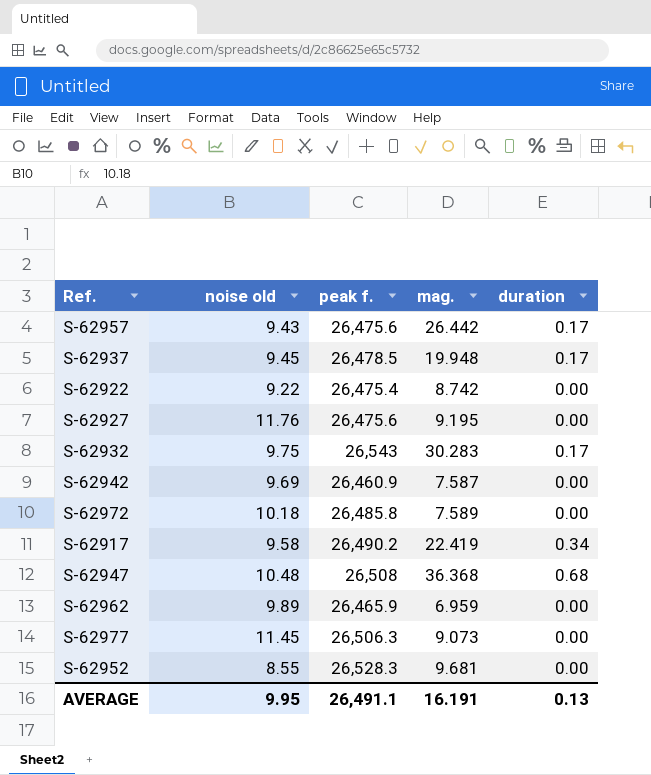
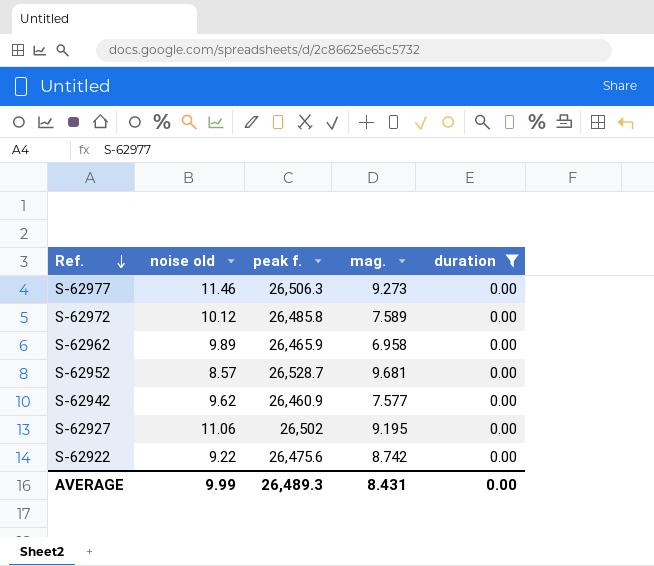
filter: none -> duration = 0.00
row order: none -> Ref. descending
S-62977 | noise old: 11.45 -> 11.46
S-62977 | mag.: 9.073 -> 9.273
S-62972 | noise old: 10.18 -> 10.12
S-62962 | mag.: 6.959 -> 6.958
S-62952 | noise old: 8.55 -> 8.57
S-62952 | peak f.: 26,528.3 -> 26,528.7
S-62942 | noise old: 9.69 -> 9.62
S-62942 | mag.: 7.587 -> 7.577
S-62927 | noise old: 11.76 -> 11.06
S-62927 | peak f.: 26,475.6 -> 26,502
S-62922 | peak f.: 26,475.4 -> 26,475.6
AVERAGE | noise old: 9.95 -> 9.99
AVERAGE | peak f.: 26,491.1 -> 26,489.3
AVERAGE | mag.: 16.191 -> 8.431
AVERAGE | duration: 0.13 -> 0.00

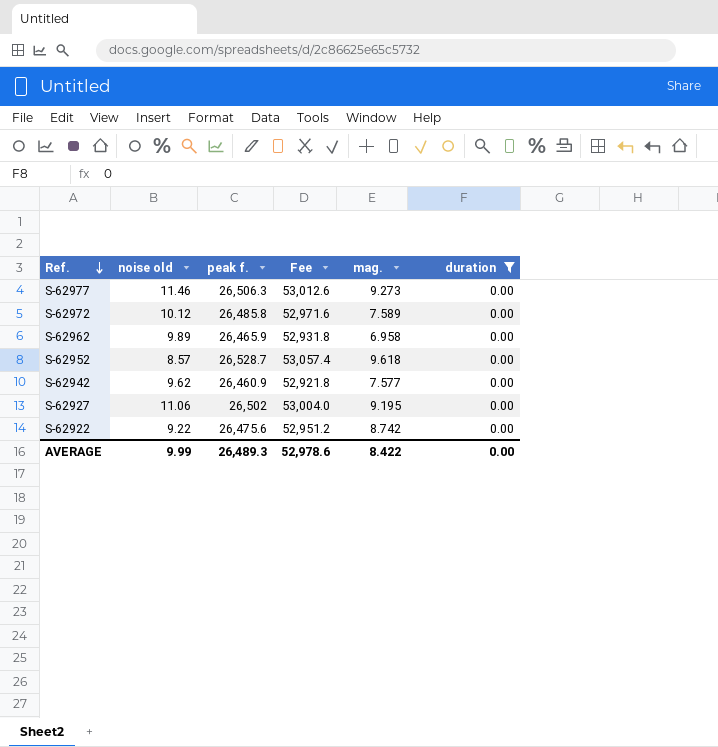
column Fee | formula: none -> [peak f.] * 2
S-62952 | mag.: 9.681 -> 9.618
AVERAGE | mag.: 8.431 -> 8.422

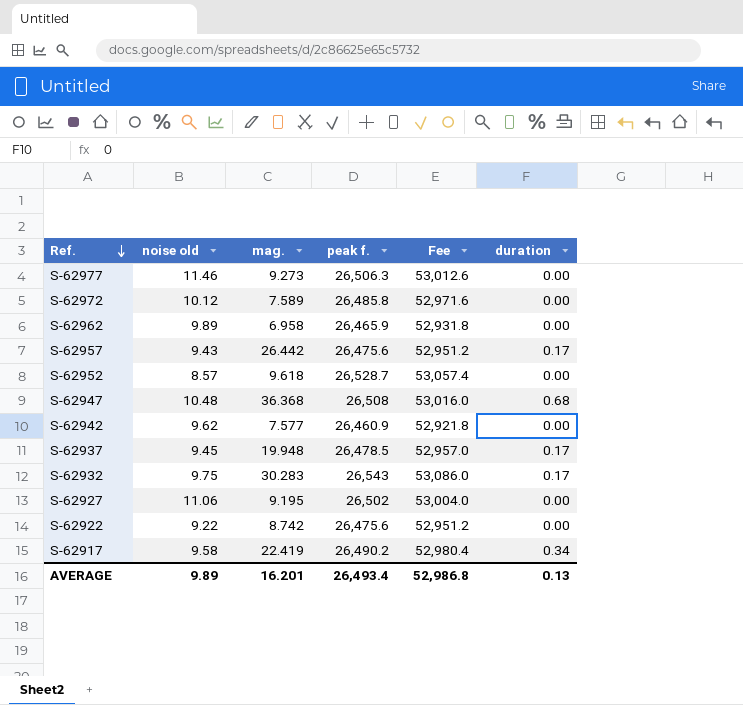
filter: duration = 0.00 -> none
column mag. | position: 5 -> 3
AVERAGE | noise old: 9.99 -> 9.89
AVERAGE | mag.: 8.422 -> 16.201
AVERAGE | peak f.: 26,489.3 -> 26,493.4
AVERAGE | Fee: 52,978.6 -> 52,986.8
AVERAGE | duration: 0.00 -> 0.13

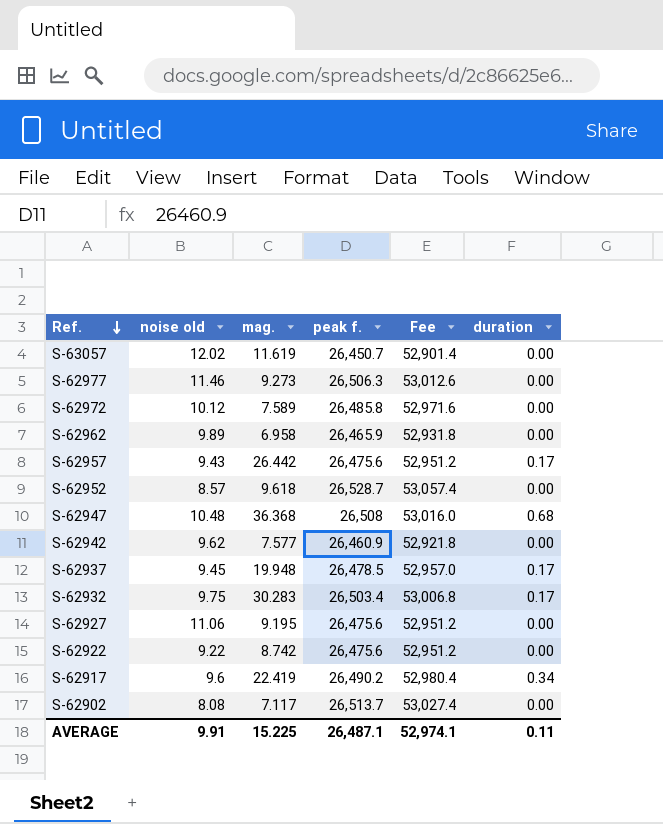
row S-63057: none -> 12.02 | 11.619 | 26,450.7 | 52,901.4 | 0.00
S-62932 | peak f.: 26,543 -> 26,503.4
S-62932 | Fee: 53,086.0 -> 53,006.8
S-62927 | peak f.: 26,502 -> 26,475.6
S-62927 | Fee: 53,004.0 -> 52,951.2
S-62917 | noise old: 9.58 -> 9.6
row S-62902: none -> 8.08 | 7.117 | 26,513.7 | 53,027.4 | 0.00
AVERAGE | noise old: 9.89 -> 9.91
AVERAGE | mag.: 16.201 -> 15.225
AVERAGE | peak f.: 26,493.4 -> 26,487.1
AVERAGE | Fee: 52,986.8 -> 52,974.1
AVERAGE | duration: 0.13 -> 0.11

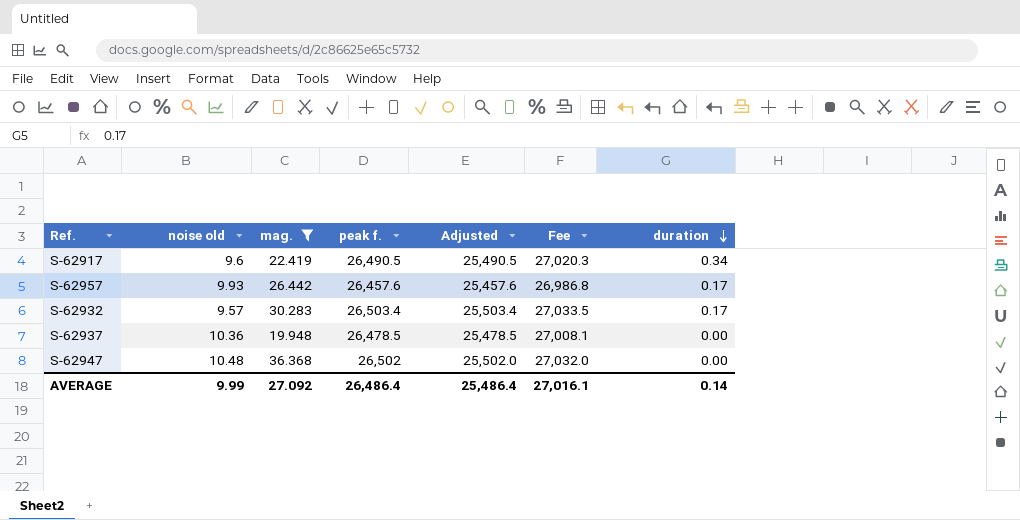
filter: none -> mag. >= 19.948
row order: Ref. descending -> duration descending
column Adjusted | formula: none -> [peak f.] - 1000
column Fee | formula: [peak f.] * 2 -> [peak f.] * 1.02
S-62917 | peak f.: 26,490.2 -> 26,490.5
S-62957 | noise old: 9.43 -> 9.93
S-62957 | peak f.: 26,475.6 -> 26,457.6
S-62932 | noise old: 9.75 -> 9.57
S-62937 | noise old: 9.45 -> 10.36
S-62937 | duration: 0.17 -> 0.00
S-62947 | peak f.: 26,508 -> 26,502
S-62947 | duration: 0.68 -> 0.00
AVERAGE | noise old: 9.91 -> 9.99
AVERAGE | mag.: 15.225 -> 27.092
AVERAGE | peak f.: 26,487.1 -> 26,486.4
AVERAGE | Fee: 52,974.1 -> 27,016.1
AVERAGE | duration: 0.11 -> 0.14

